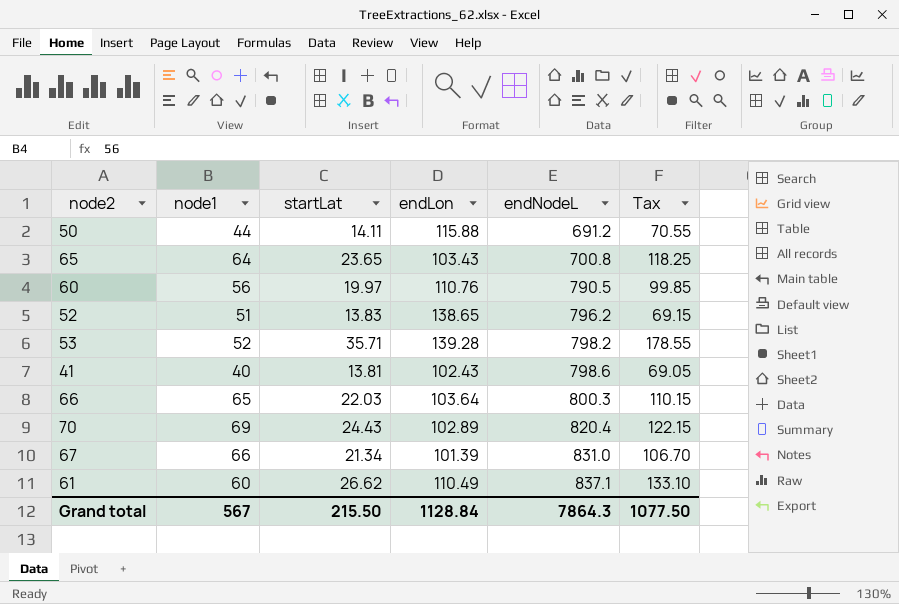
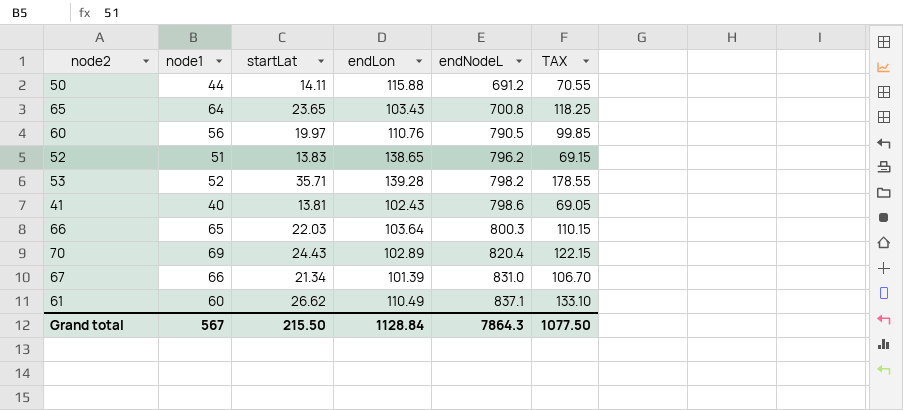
column name: Tax -> TAX

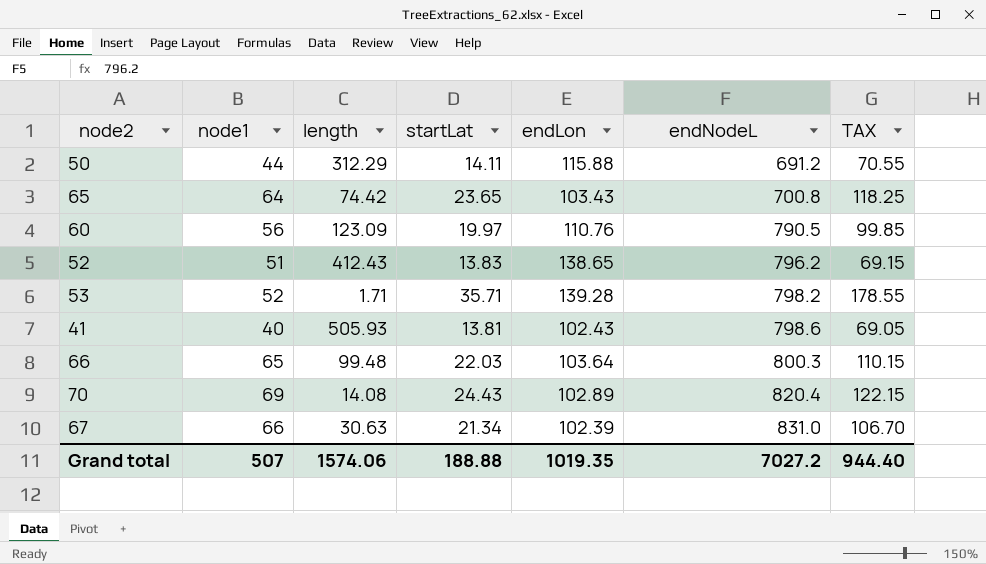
column length | position: none -> 3
row 61: 60 | 26.62 | 110.49 | 837.1 | 133.10 -> none
67 | endLon: 101.39 -> 102.39
Grand total | node1: 567 -> 507
Grand total | startLat: 215.50 -> 188.88
Grand total | endLon: 1128.84 -> 1019.35
Grand total | endNodeL: 7864.3 -> 7027.2
Grand total | TAX: 1077.50 -> 944.40

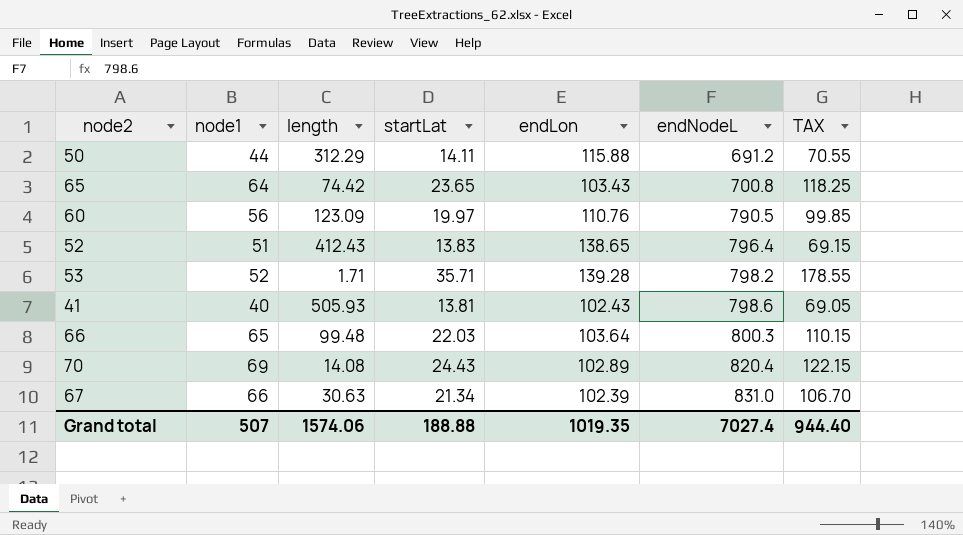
52 | endNodeL: 796.2 -> 796.4
Grand total | endNodeL: 7027.2 -> 7027.4

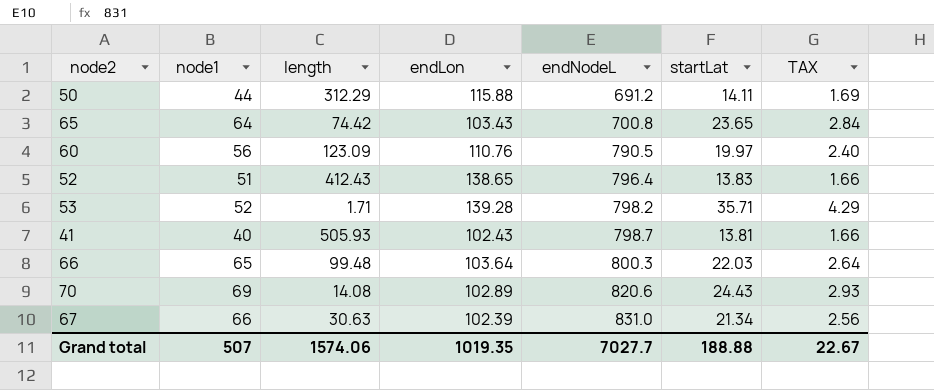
column startLat | position: 4 -> 6
column TAX | formula: [startLat] * 5 -> [startLat] * 0.12
41 | endNodeL: 798.6 -> 798.7
70 | endNodeL: 820.4 -> 820.6
Grand total | endNodeL: 7027.4 -> 7027.7
Grand total | TAX: 944.40 -> 22.67

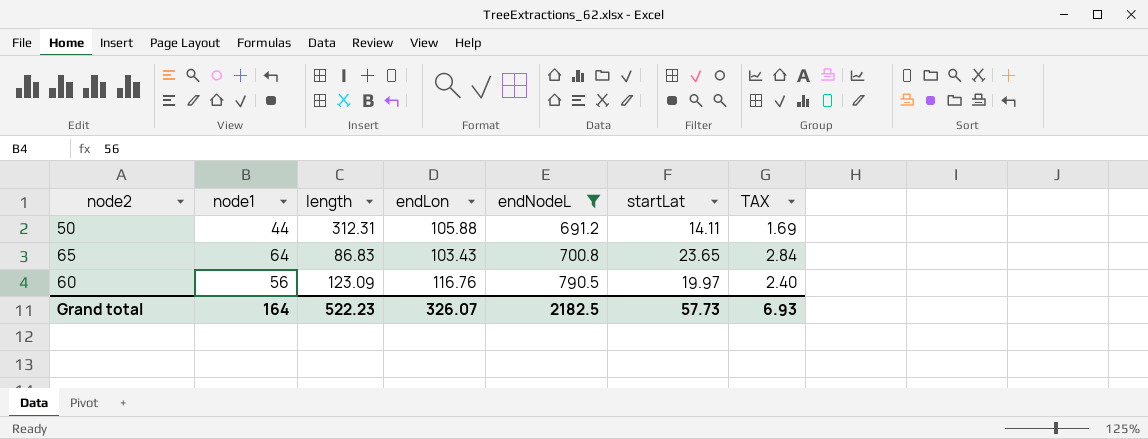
filter: none -> endNodeL <= 790.5
50 | length: 312.29 -> 312.31
50 | endLon: 115.88 -> 105.88
65 | length: 74.42 -> 86.83
60 | endLon: 110.76 -> 116.76
Grand total | node1: 507 -> 164
Grand total | length: 1574.06 -> 522.23
Grand total | endLon: 1019.35 -> 326.07
Grand total | endNodeL: 7027.7 -> 2182.5
Grand total | startLat: 188.88 -> 57.73
Grand total | TAX: 22.67 -> 6.93

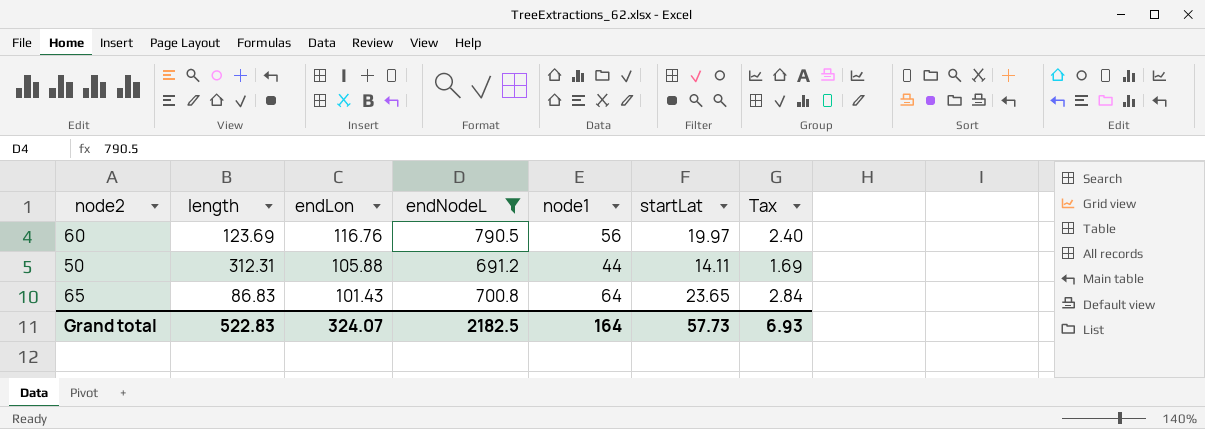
row order: endNodeL ascending -> endLon descending
column node1 | position: 2 -> 5
column name: TAX -> Tax
60 | length: 123.09 -> 123.69
65 | endLon: 103.43 -> 101.43
Grand total | length: 522.23 -> 522.83
Grand total | endLon: 326.07 -> 324.07

